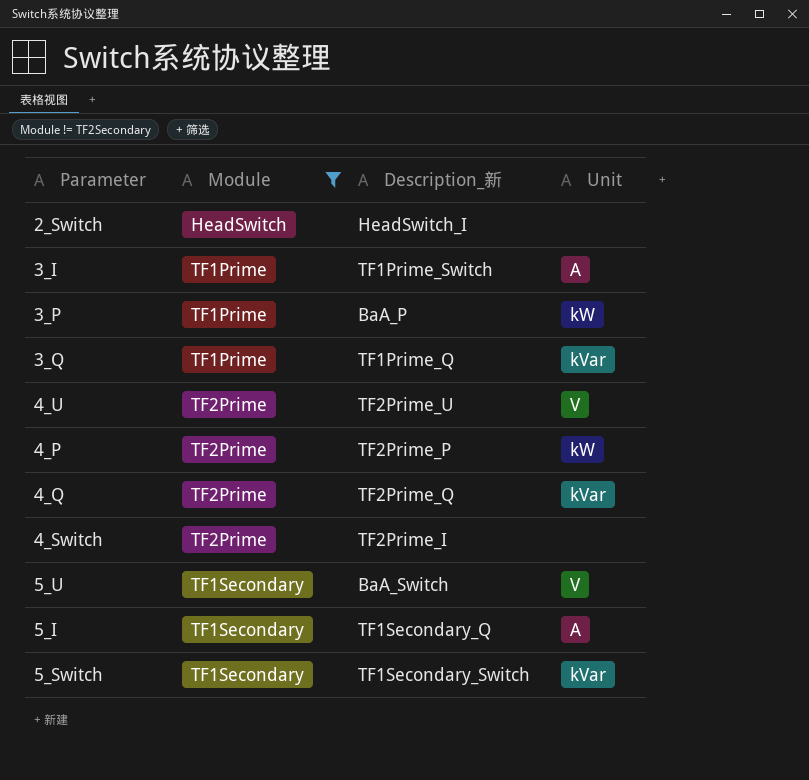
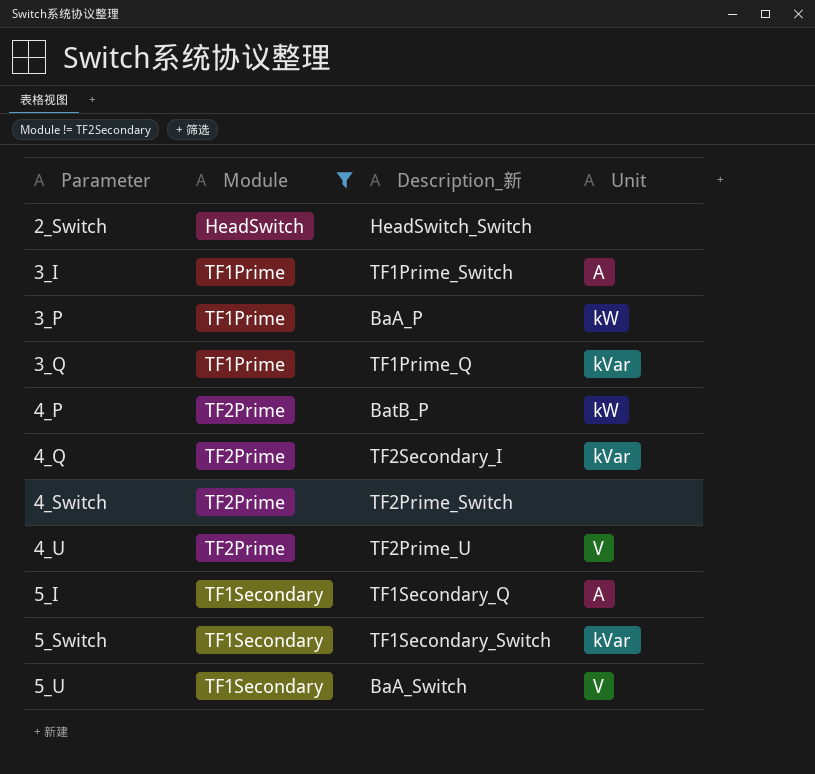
row order: none -> Parameter ascending
2_Switch | Description_新: HeadSwitch_I -> HeadSwitch_Switch
4_P | Description_新: TF2Prime_P -> BatB_P
4_Q | Description_新: TF2Prime_Q -> TF2Secondary_I
4_Switch | Description_新: TF2Prime_I -> TF2Prime_Switch

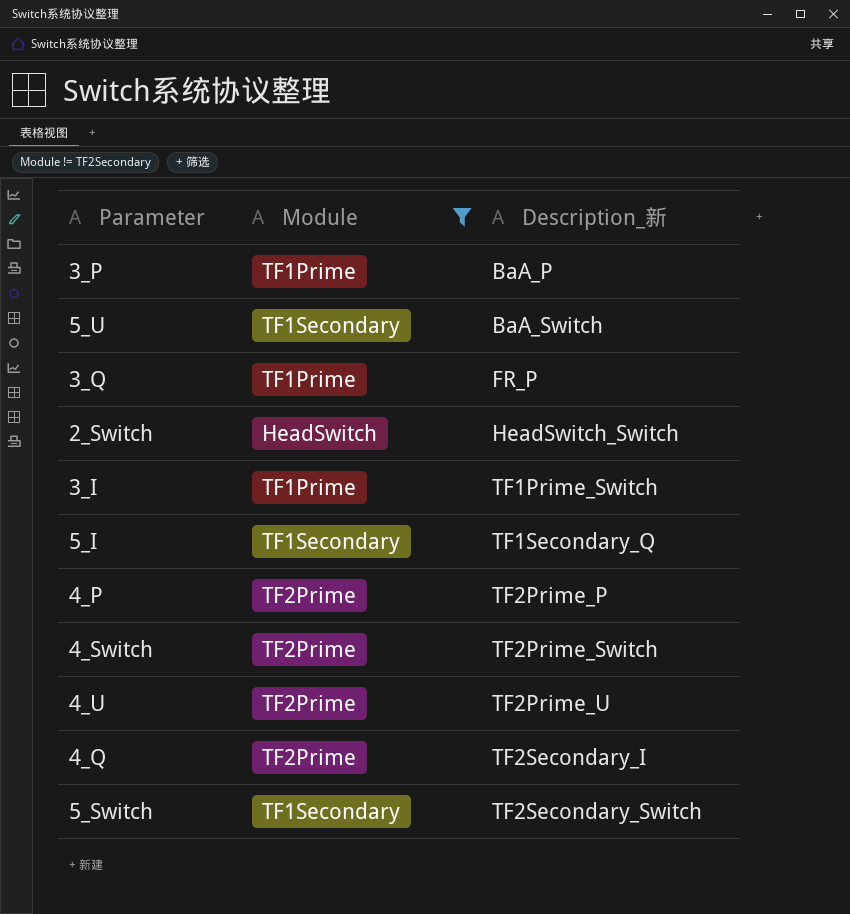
row order: Parameter ascending -> Description_新 ascending
column Unit | position: 4 -> none
3_Q | Description_新: TF1Prime_Q -> FR_P
4_P | Description_新: BatB_P -> TF2Prime_P
5_Switch | Description_新: TF1Secondary_Switch -> TF2Secondary_Switch

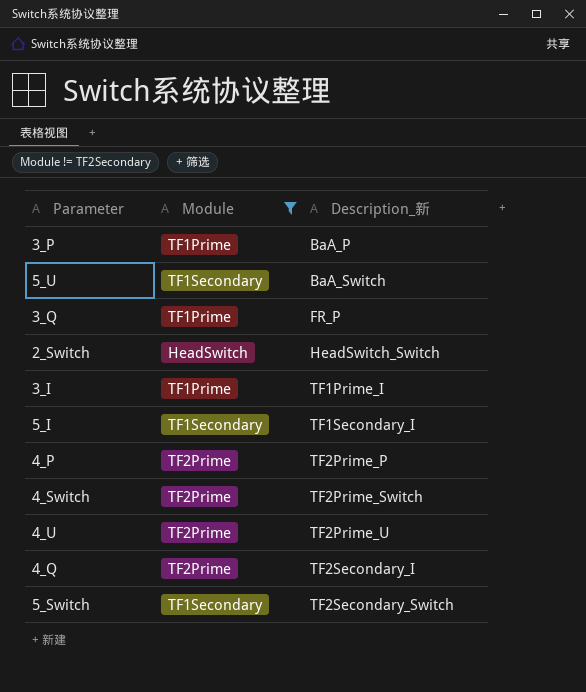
3_I | Description_新: TF1Prime_Switch -> TF1Prime_I
5_I | Description_新: TF1Secondary_Q -> TF1Secondary_I

